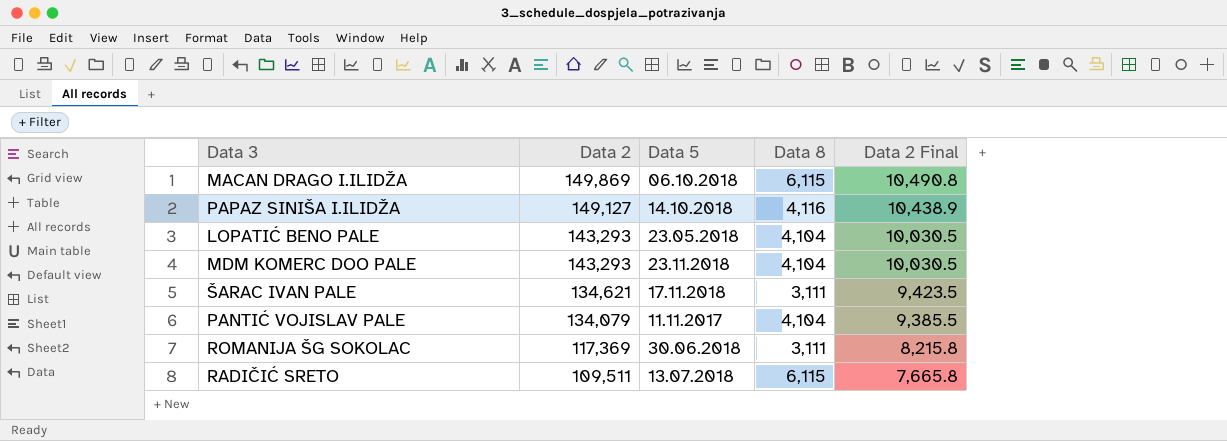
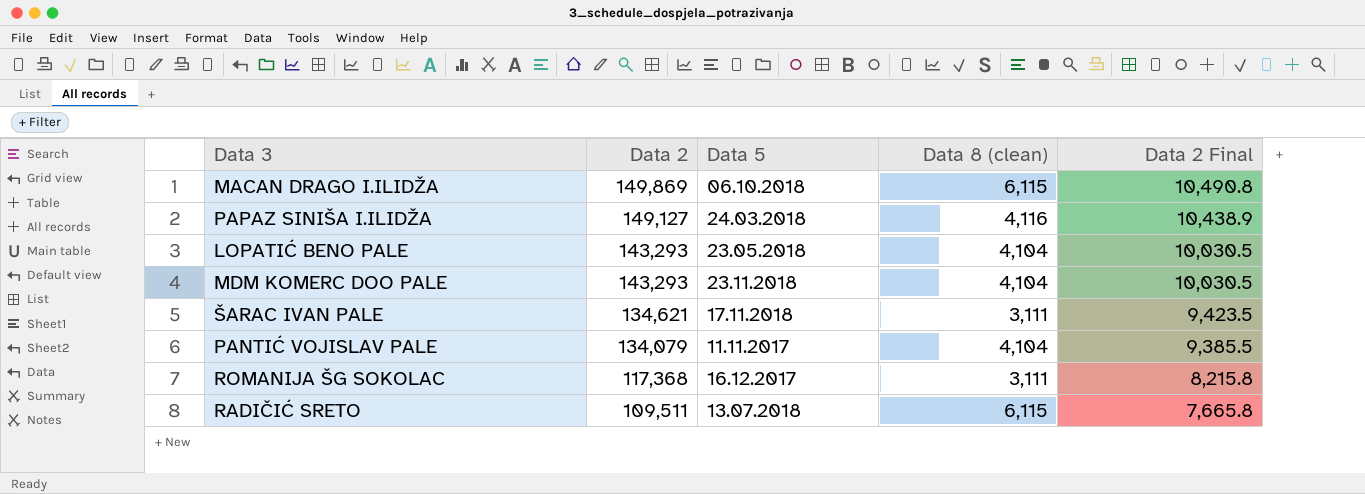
column name: Data 8 -> Data 8 (clean)
PAPAZ SINIŠA I.ILIDŽA | Data 5: 14.10.2018 -> 24.03.2018
ROMANIJA ŠG SOKOLAC | Data 2: 117,369 -> 117,368
ROMANIJA ŠG SOKOLAC | Data 5: 30.06.2018 -> 16.12.2017

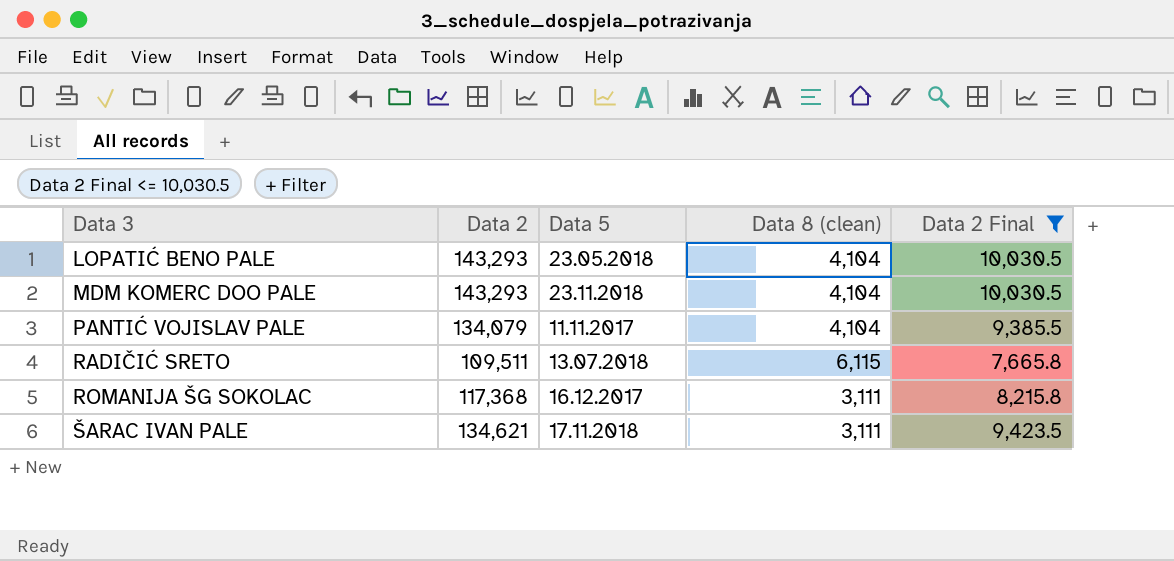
filter: none -> Data 2 Final <= 10,030.5
row order: Data 2 descending -> Data 3 ascending

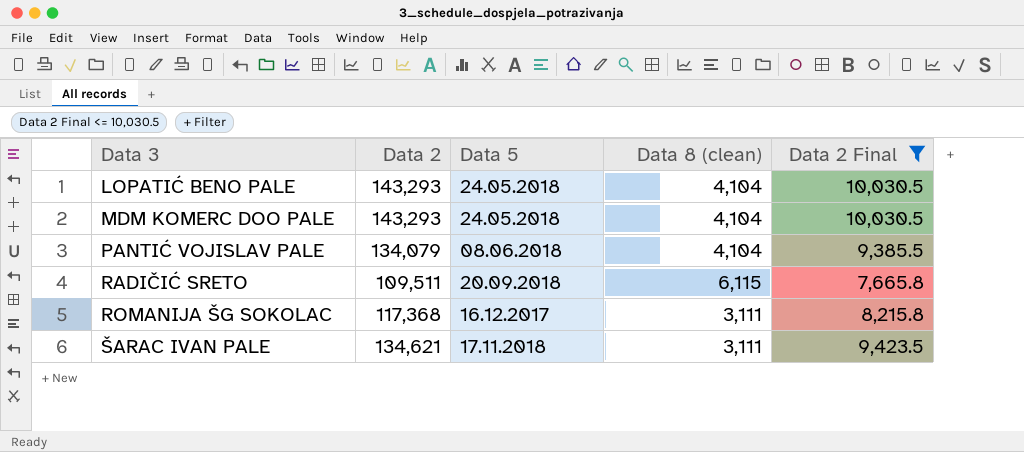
LOPATIĆ BENO PALE | Data 5: 23.05.2018 -> 24.05.2018
MDM KOMERC DOO PALE | Data 5: 23.11.2018 -> 24.05.2018
PANTIĆ VOJISLAV PALE | Data 5: 11.11.2017 -> 08.06.2018
RADIČIĆ SRETO | Data 5: 13.07.2018 -> 20.09.2018

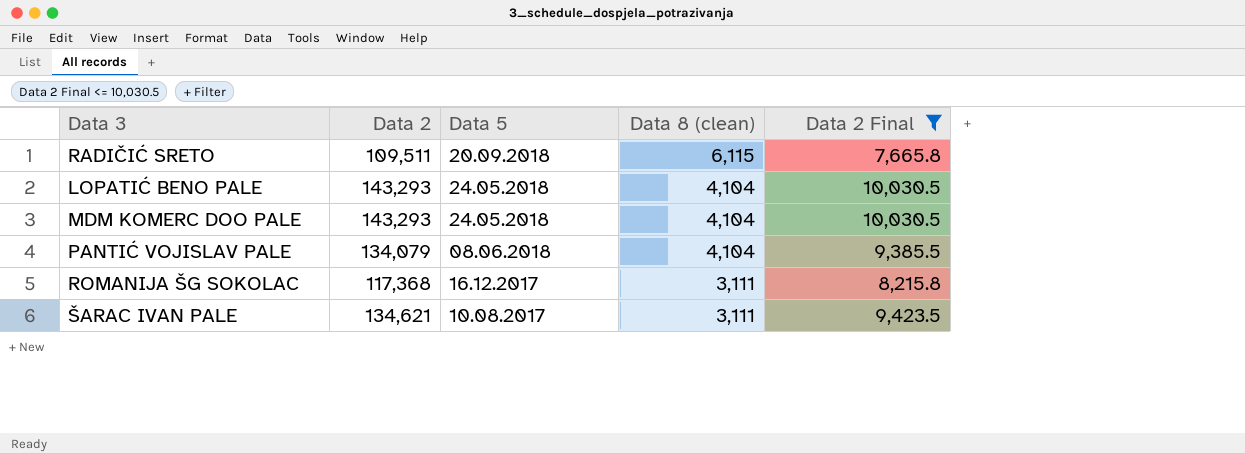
row order: Data 3 ascending -> Data 8 (clean) descending
ŠARAC IVAN PALE | Data 5: 17.11.2018 -> 10.08.2017

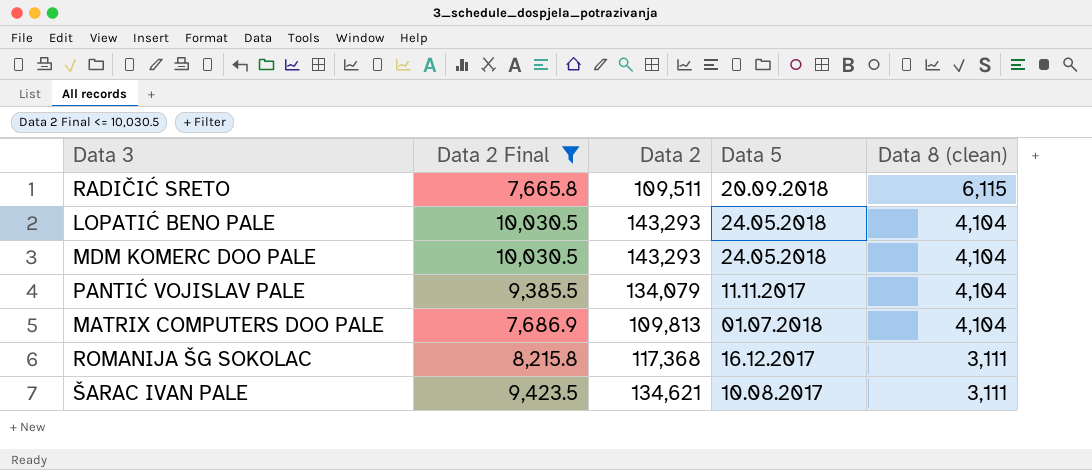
column Data 2 Final | position: 5 -> 2
PANTIĆ VOJISLAV PALE | Data 5: 08.06.2018 -> 11.11.2017
row MATRIX COMPUTERS DOO PALE: none -> 7,686.9 | 109,813 | 01.07.2018 | 4,104

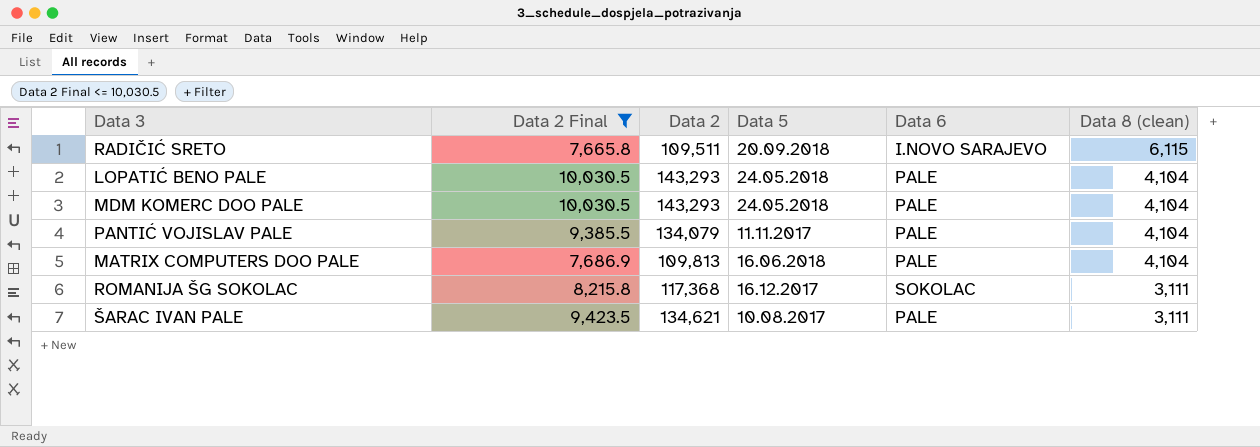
column Data 6 | position: none -> 5
MATRIX COMPUTERS DOO PALE | Data 5: 01.07.2018 -> 16.06.2018

